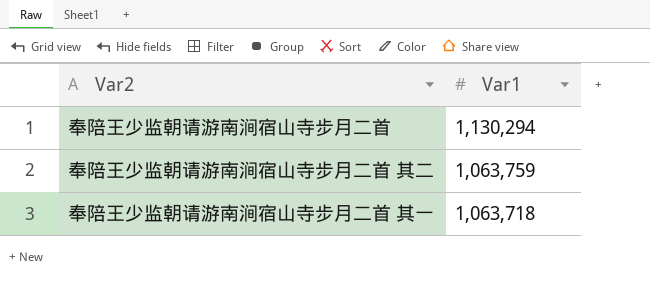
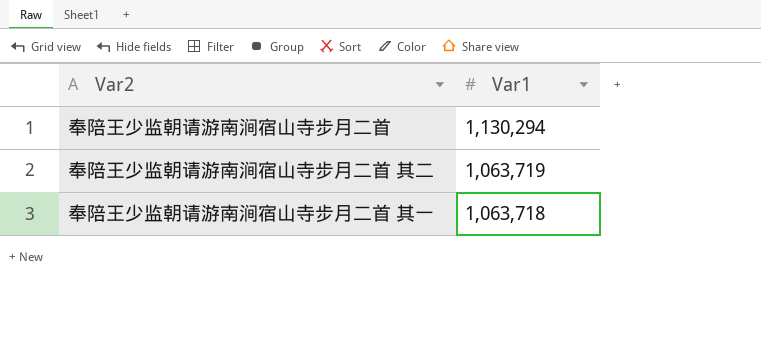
奉陪王少监朝请游南涧宿山寺步月二首 其二 | Var1: 1,063,759 -> 1,063,719

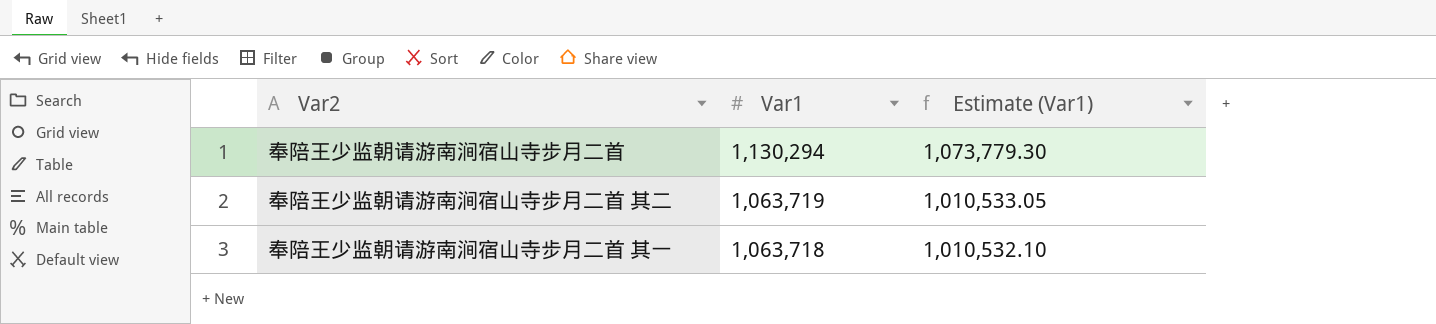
column Estimate (Var1) | formula: none -> [Var1] * 0.95

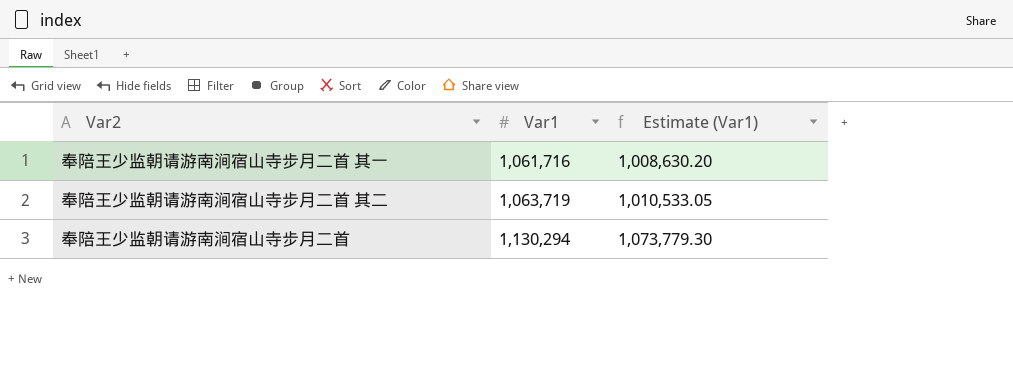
row order: Var1 descending -> Var1 ascending
奉陪王少监朝请游南涧宿山寺步月二首 其一 | Var1: 1,063,718 -> 1,061,716
奉陪王少监朝请游南涧宿山寺步月二首 其一 | Estimate (Var1): 1,010,532.10 -> 1,008,630.20

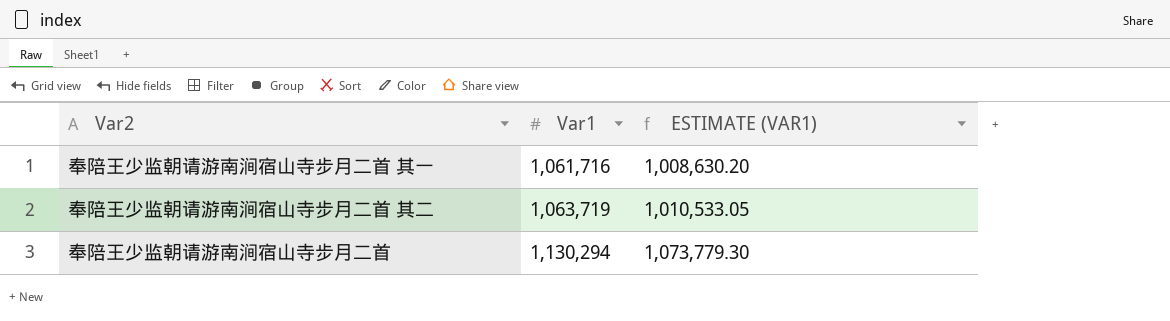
column name: Estimate (Var1) -> ESTIMATE (VAR1)

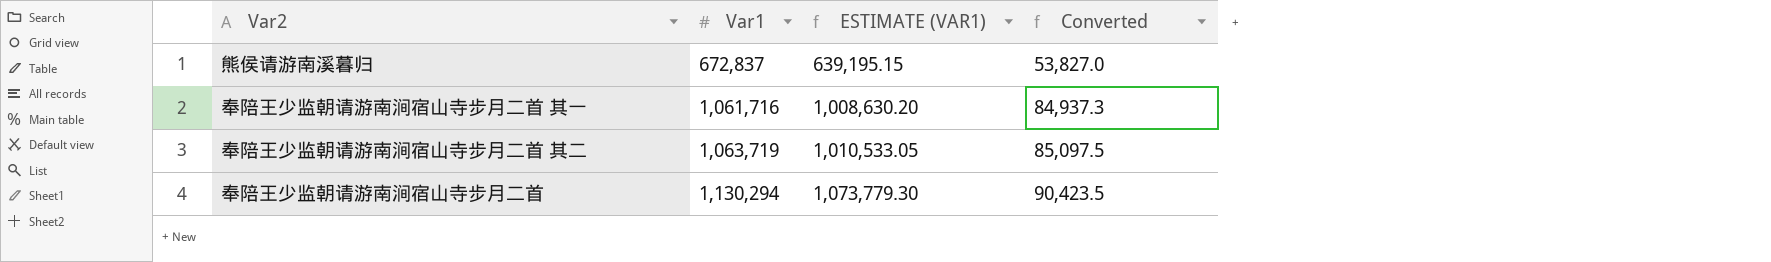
column Converted | formula: none -> [Var1] * 0.08
row 熊侯请游南溪暮归: none -> 672,837 | 639,195.15 | 53,827.0

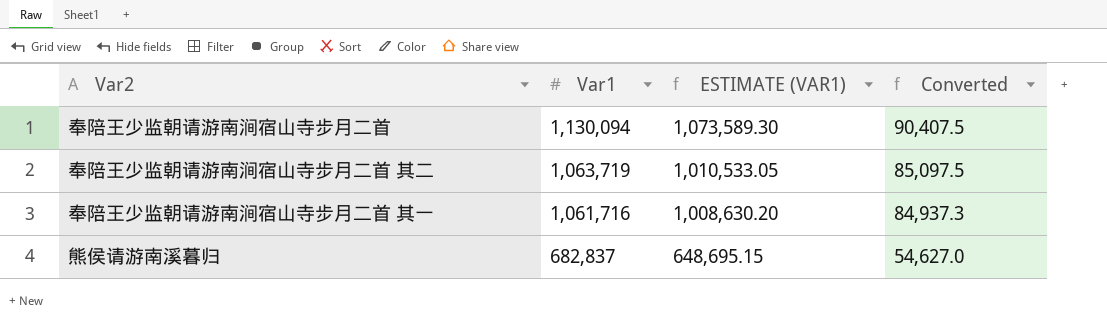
row order: Var1 ascending -> Var1 descending
奉陪王少监朝请游南涧宿山寺步月二首 | Var1: 1,130,294 -> 1,130,094
奉陪王少监朝请游南涧宿山寺步月二首 | ESTIMATE (VAR1): 1,073,779.30 -> 1,073,589.30
奉陪王少监朝请游南涧宿山寺步月二首 | Converted: 90,423.5 -> 90,407.5
熊侯请游南溪暮归 | Var1: 672,837 -> 682,837
熊侯请游南溪暮归 | ESTIMATE (VAR1): 639,195.15 -> 648,695.15
熊侯请游南溪暮归 | Converted: 53,827.0 -> 54,627.0

